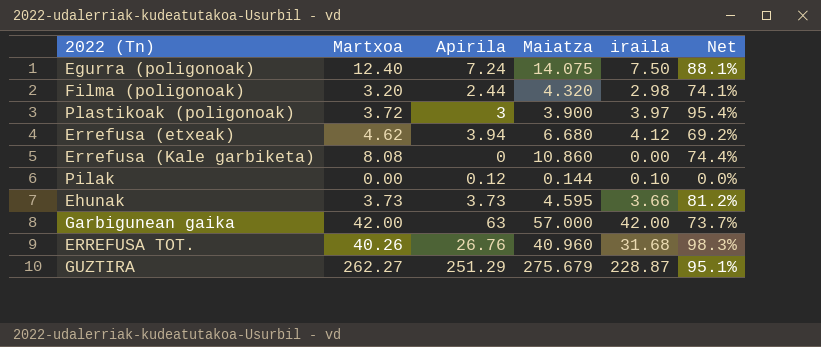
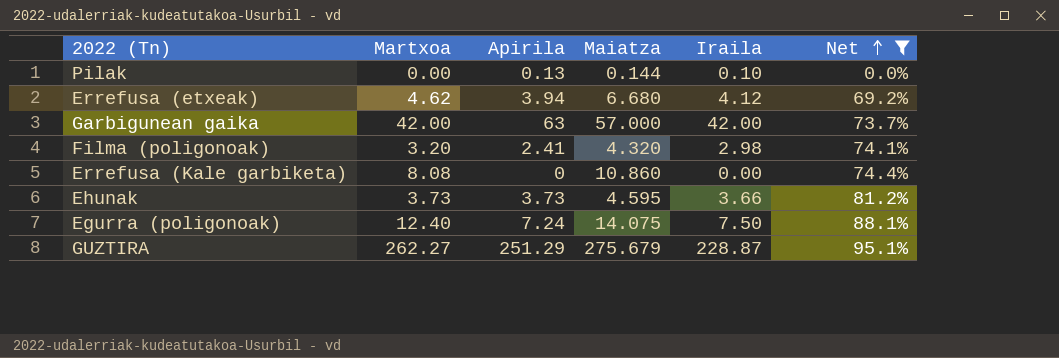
filter: none -> Net <= 95.1%
row order: none -> Net ascending
column name: iraila -> Iraila
Pilak | Apirila: 0.12 -> 0.13
Filma (poligonoak) | Apirila: 2.44 -> 2.41

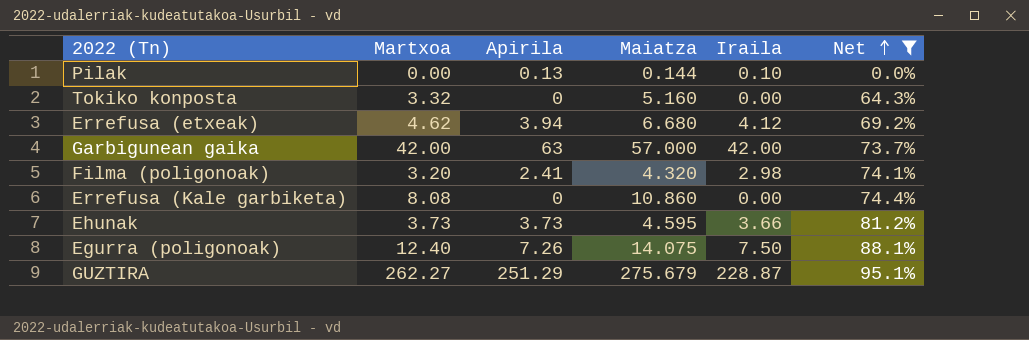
row Tokiko konposta: none -> 3.32 | 0 | 5.160 | 0.00 | 64.3%
Egurra (poligonoak) | Apirila: 7.24 -> 7.26

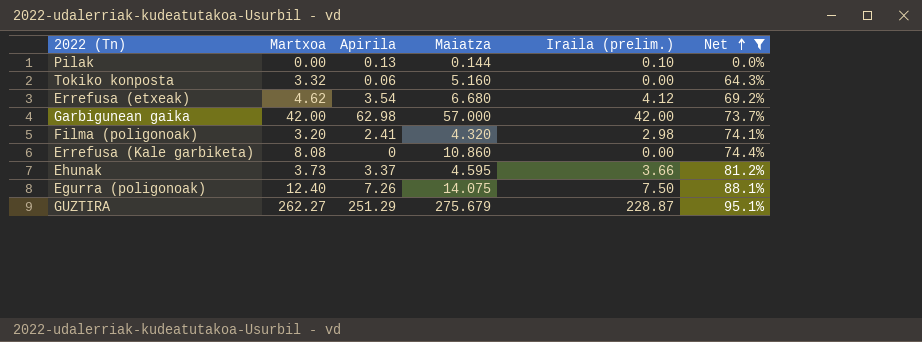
column name: Iraila -> Iraila (prelim.)
Tokiko konposta | Apirila: 0 -> 0.06
Errefusa (etxeak) | Apirila: 3.94 -> 3.54
Garbigunean gaika | Apirila: 63 -> 62.98
Ehunak | Apirila: 3.73 -> 3.37

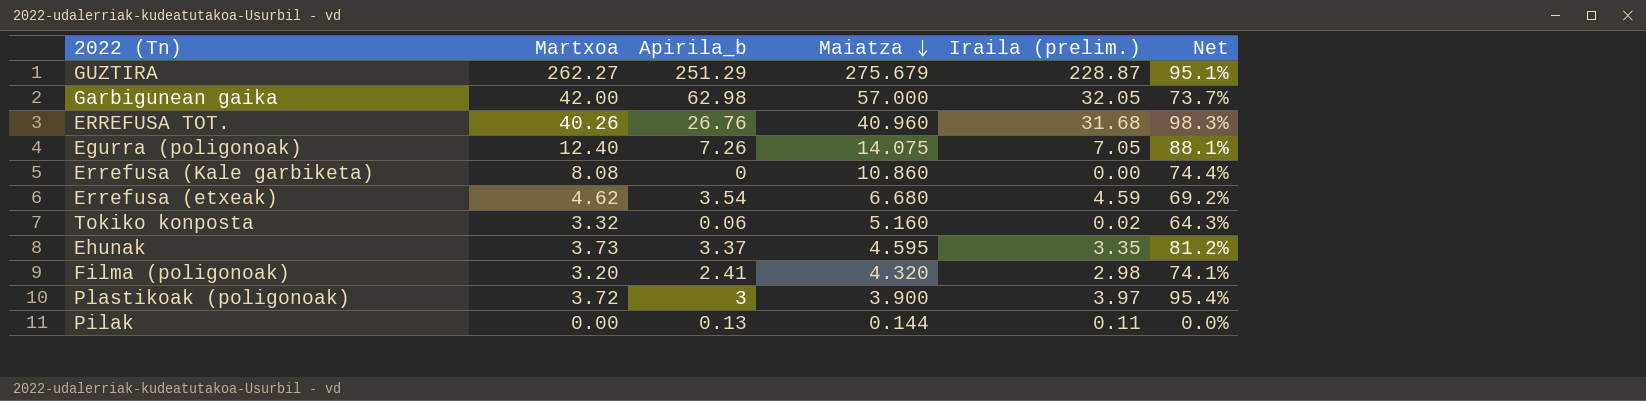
filter: Net <= 95.1% -> none
row order: Net ascending -> Maiatza descending
column name: Apirila -> Apirila_b
Garbigunean gaika | Iraila (prelim.): 42.00 -> 32.05
Egurra (poligonoak) | Iraila (prelim.): 7.50 -> 7.05
Errefusa (etxeak) | Iraila (prelim.): 4.12 -> 4.59
Tokiko konposta | Iraila (prelim.): 0.00 -> 0.02
Ehunak | Iraila (prelim.): 3.66 -> 3.35
Pilak | Iraila (prelim.): 0.10 -> 0.11

